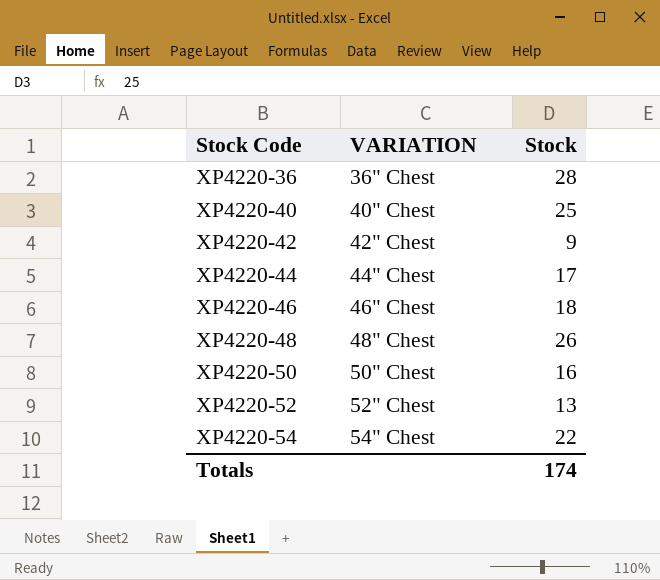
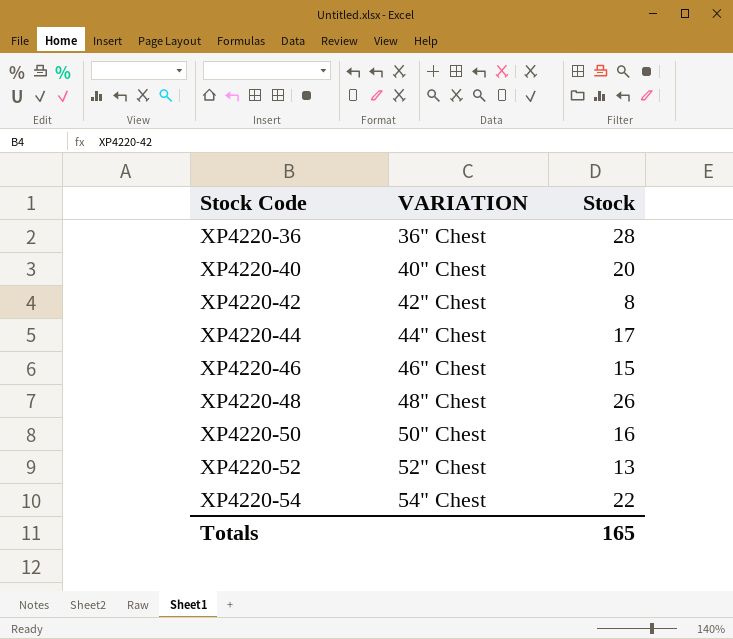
XP4220-40 | Stock: 25 -> 20
XP4220-42 | Stock: 9 -> 8
XP4220-46 | Stock: 18 -> 15
Totals | Stock: 174 -> 165

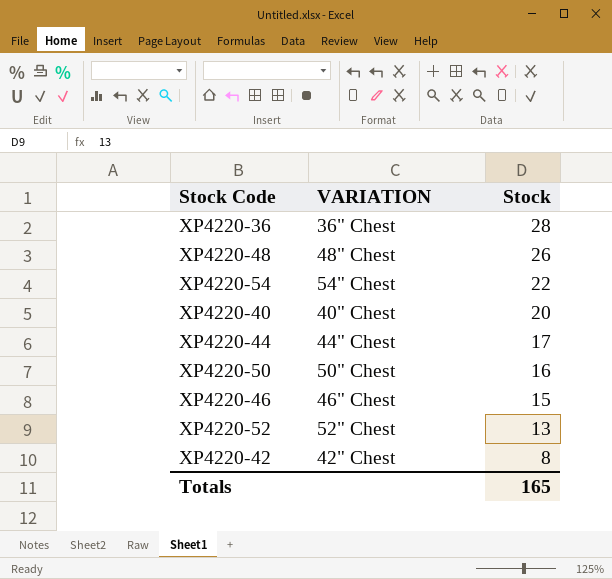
row order: Stock Code ascending -> Stock descending

